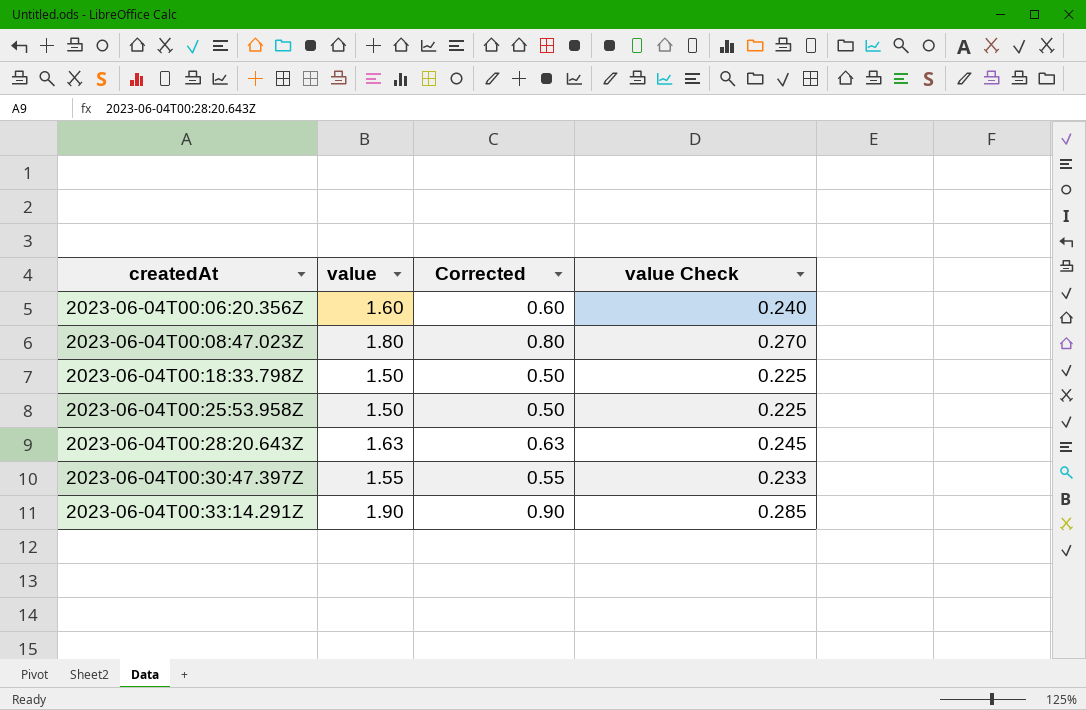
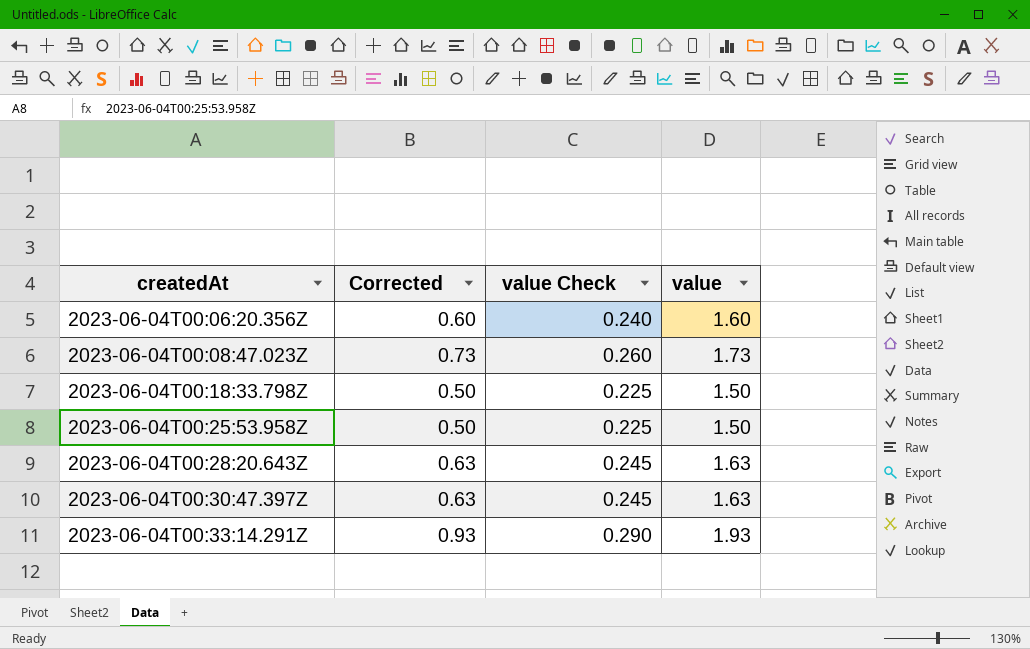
column value | position: 2 -> 4
2023-06-04T00:08:47.023Z | Corrected: 0.80 -> 0.73
2023-06-04T00:08:47.023Z | value Check: 0.270 -> 0.260
2023-06-04T00:08:47.023Z | value: 1.80 -> 1.73
2023-06-04T00:30:47.397Z | Corrected: 0.55 -> 0.63
2023-06-04T00:30:47.397Z | value Check: 0.233 -> 0.245
2023-06-04T00:30:47.397Z | value: 1.55 -> 1.63
2023-06-04T00:33:14.291Z | Corrected: 0.90 -> 0.93
2023-06-04T00:33:14.291Z | value Check: 0.285 -> 0.290
2023-06-04T00:33:14.291Z | value: 1.90 -> 1.93

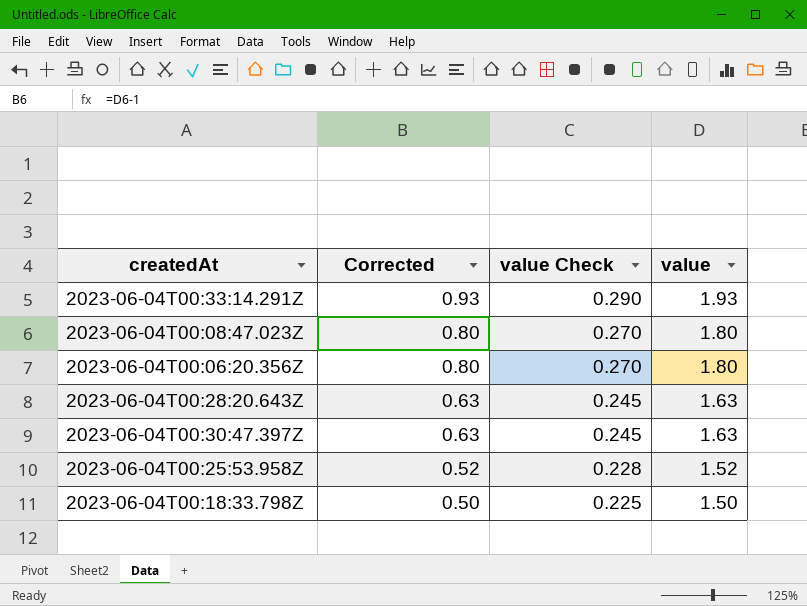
row order: createdAt ascending -> Corrected descending
2023-06-04T00:08:47.023Z | Corrected: 0.73 -> 0.80
2023-06-04T00:08:47.023Z | value Check: 0.260 -> 0.270
2023-06-04T00:08:47.023Z | value: 1.73 -> 1.80
2023-06-04T00:06:20.356Z | Corrected: 0.60 -> 0.80
2023-06-04T00:06:20.356Z | value Check: 0.240 -> 0.270
2023-06-04T00:06:20.356Z | value: 1.60 -> 1.80
2023-06-04T00:25:53.958Z | Corrected: 0.50 -> 0.52
2023-06-04T00:25:53.958Z | value Check: 0.225 -> 0.228
2023-06-04T00:25:53.958Z | value: 1.50 -> 1.52

